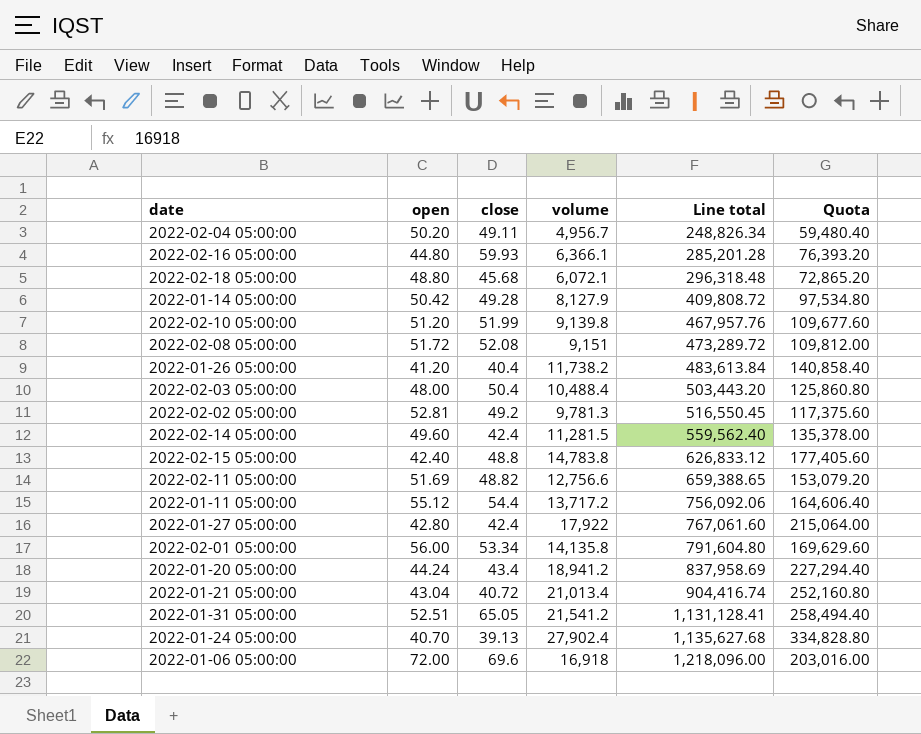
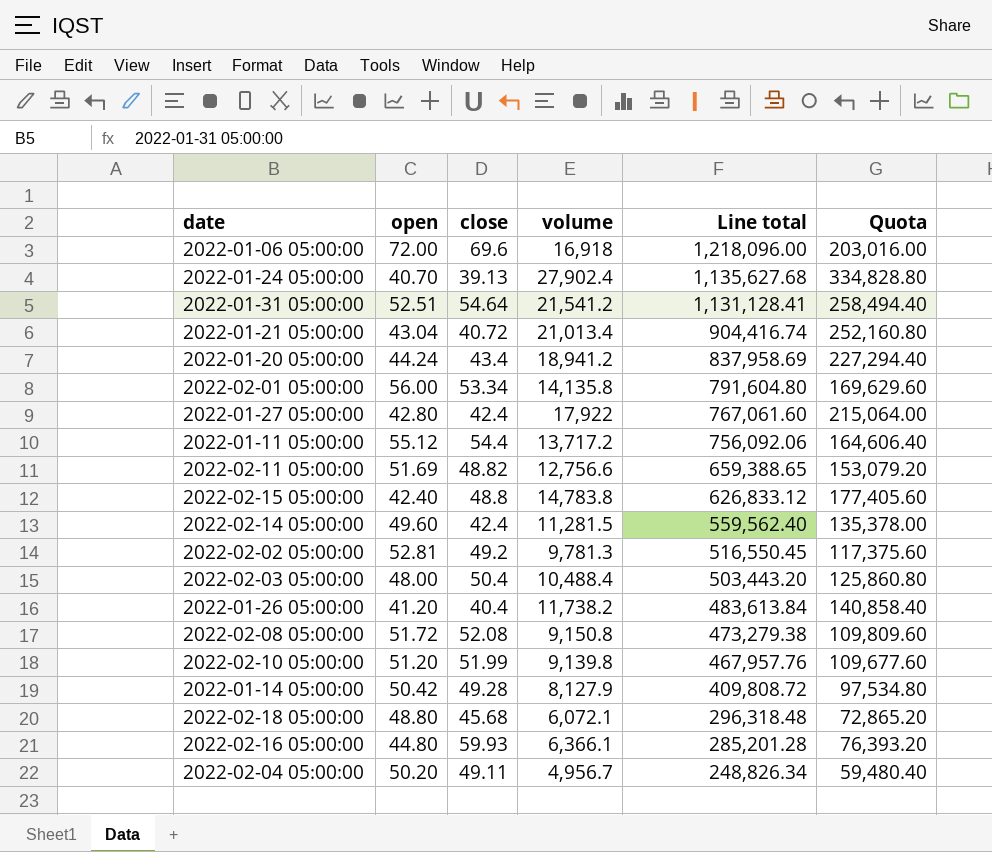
row order: Line total ascending -> Line total descending
2022-01-31 05:00:00 | close: 65.05 -> 54.64
2022-02-08 05:00:00 | volume: 9,151 -> 9,150.8
2022-02-08 05:00:00 | Line total: 473,289.72 -> 473,279.38
2022-02-08 05:00:00 | Quota: 109,812.00 -> 109,809.60

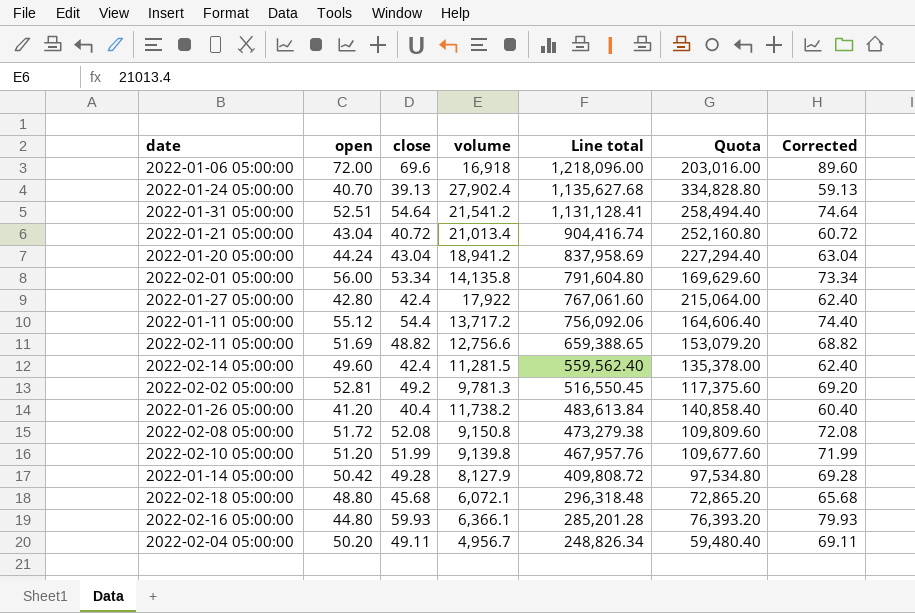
column Corrected | formula: none -> [close] + 20
row 2022-02-15 05:00:00: 42.40 | 48.8 | 14,783.8 | 626,833.12 | 177,405.60 -> none
row 2022-02-03 05:00:00: 48.00 | 50.4 | 10,488.4 | 503,443.20 | 125,860.80 -> none
2022-01-20 05:00:00 | close: 43.4 -> 43.04

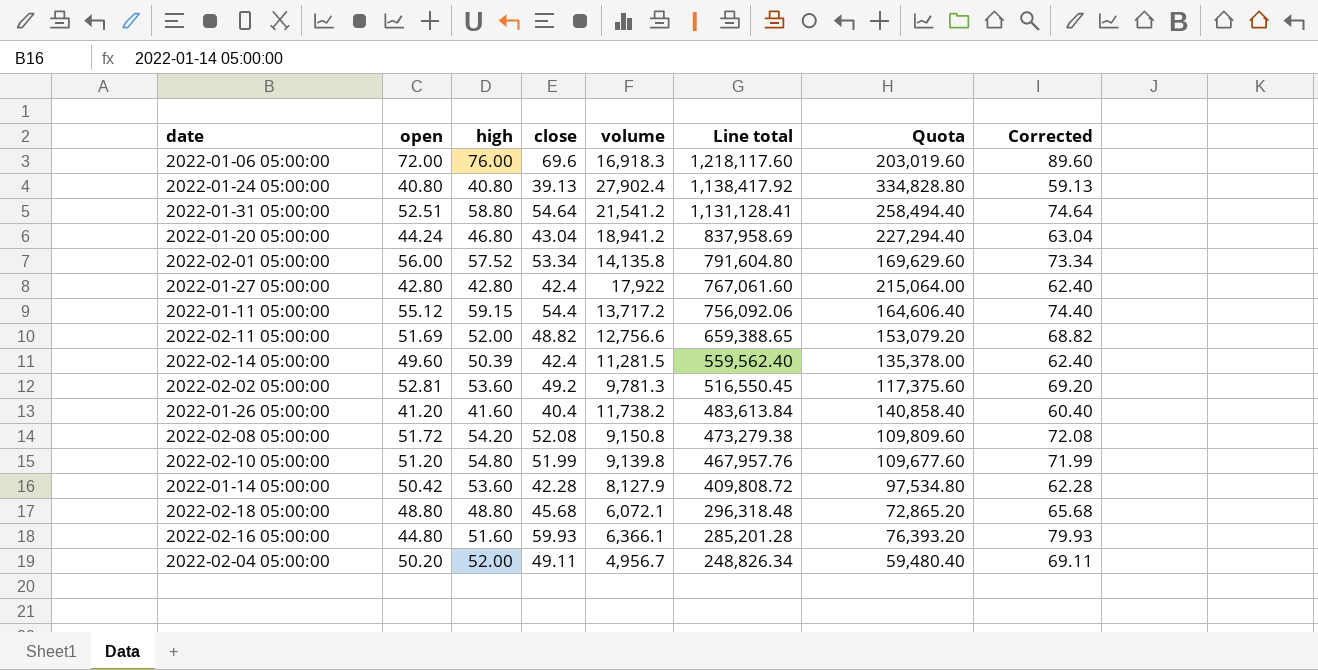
column high | position: none -> 3
row 2022-01-21 05:00:00: 43.04 | 40.72 | 21,013.4 | 904,416.74 | 252,160.80 | 60.72 -> none
2022-01-06 05:00:00 | volume: 16,918 -> 16,918.3
2022-01-06 05:00:00 | Line total: 1,218,096.00 -> 1,218,117.60
2022-01-06 05:00:00 | Quota: 203,016.00 -> 203,019.60
2022-01-24 05:00:00 | open: 40.70 -> 40.80
2022-01-24 05:00:00 | Line total: 1,135,627.68 -> 1,138,417.92
2022-01-14 05:00:00 | close: 49.28 -> 42.28
2022-01-14 05:00:00 | Corrected: 69.28 -> 62.28

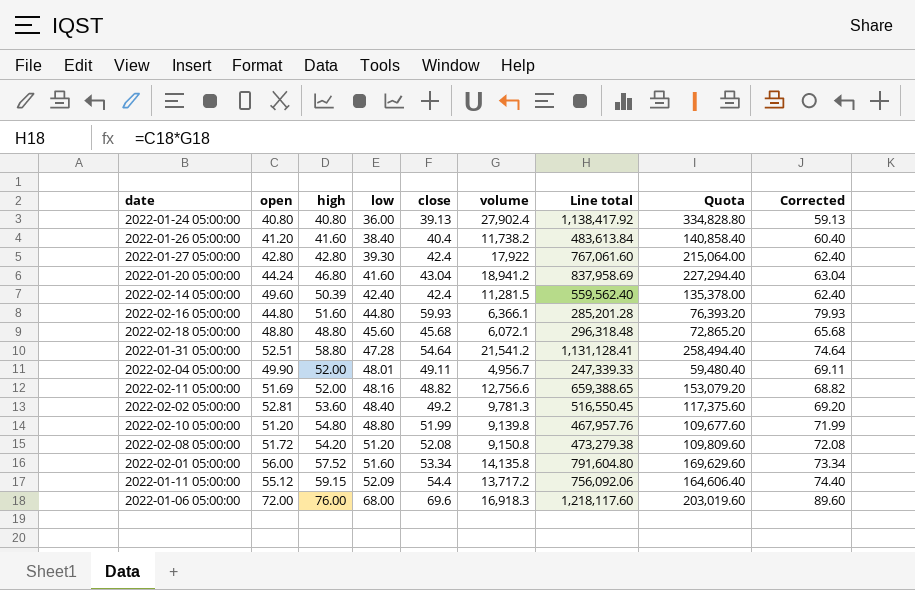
row order: Line total descending -> low ascending
column low | position: none -> 4
row 2022-01-14 05:00:00: 50.42 | 53.60 | 42.28 | 8,127.9 | 409,808.72 | 97,534.80 | 62.28 -> none
2022-02-04 05:00:00 | open: 50.20 -> 49.90
2022-02-04 05:00:00 | Line total: 248,826.34 -> 247,339.33

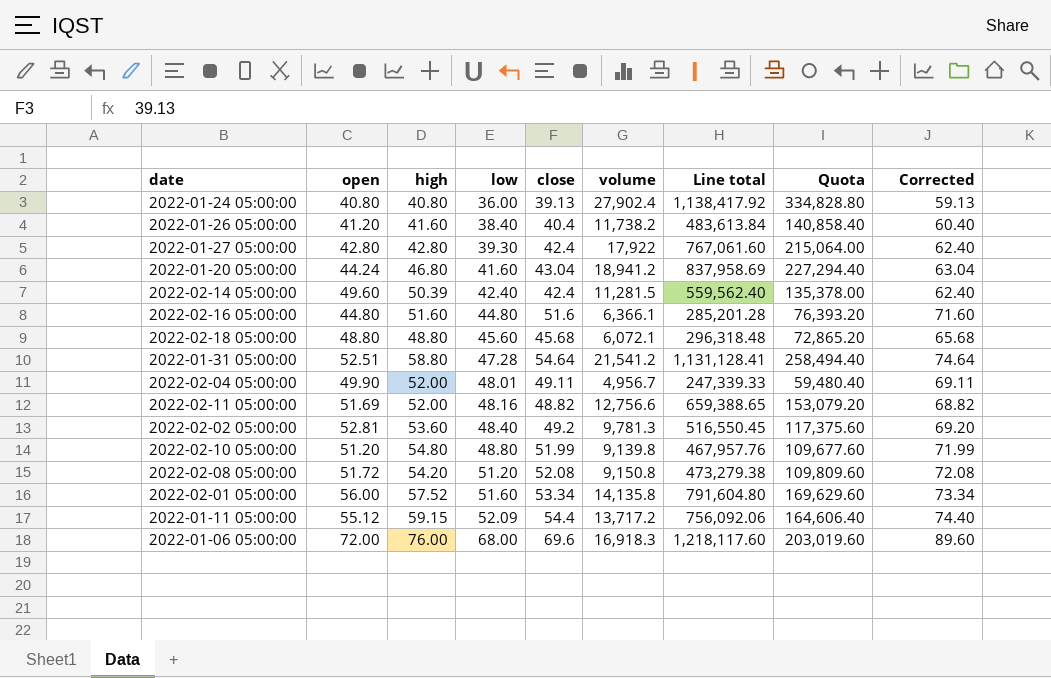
2022-02-16 05:00:00 | close: 59.93 -> 51.6
2022-02-16 05:00:00 | Corrected: 79.93 -> 71.60

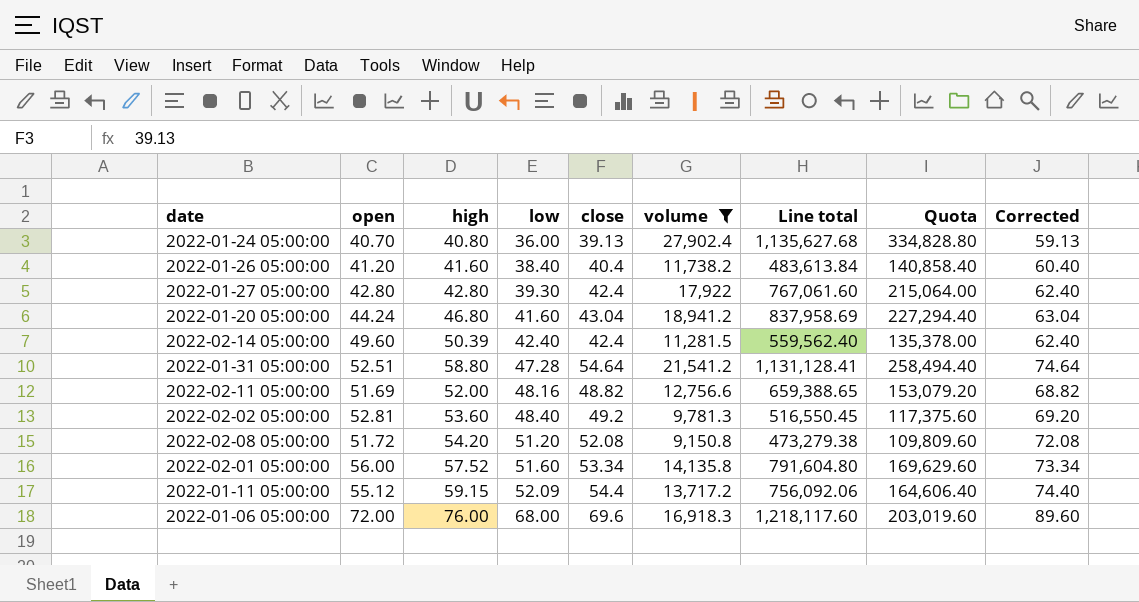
filter: none -> volume >= 9,150.8
2022-01-24 05:00:00 | open: 40.80 -> 40.70
2022-01-24 05:00:00 | Line total: 1,138,417.92 -> 1,135,627.68

